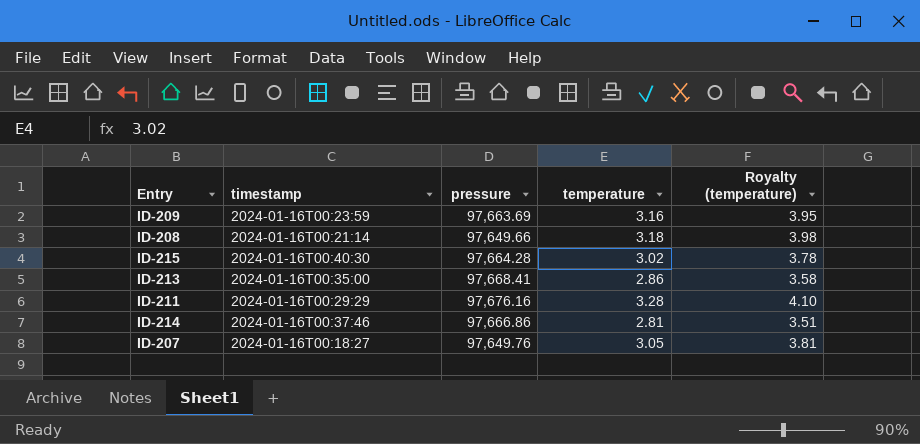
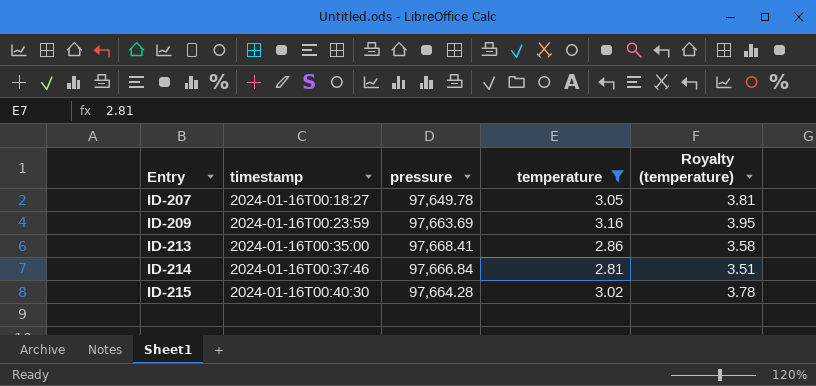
filter: none -> temperature <= 3.16
row order: none -> Entry ascending
ID-207 | pressure: 97,649.76 -> 97,649.78
ID-214 | pressure: 97,666.86 -> 97,666.84

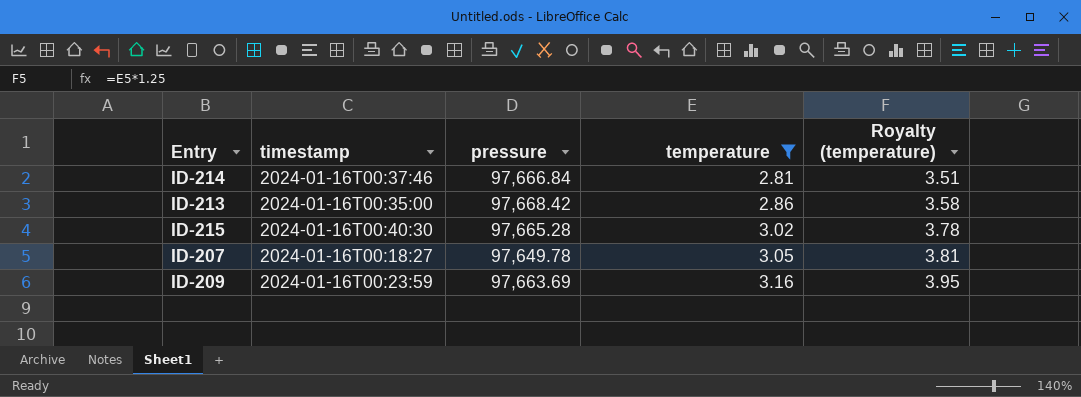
row order: Entry ascending -> temperature ascending
ID-213 | pressure: 97,668.41 -> 97,668.42
ID-215 | pressure: 97,664.28 -> 97,665.28

